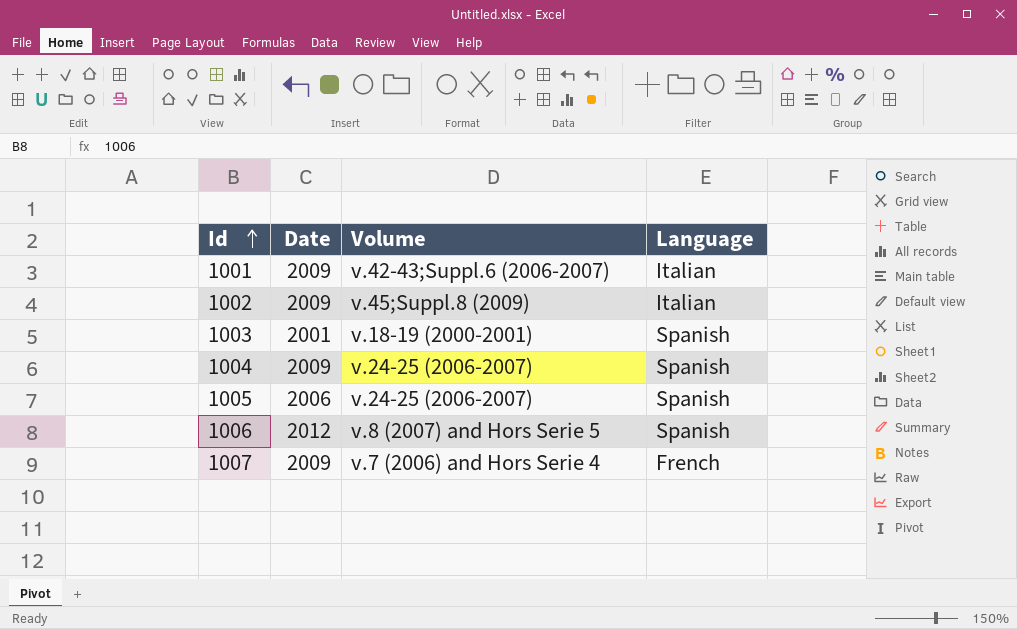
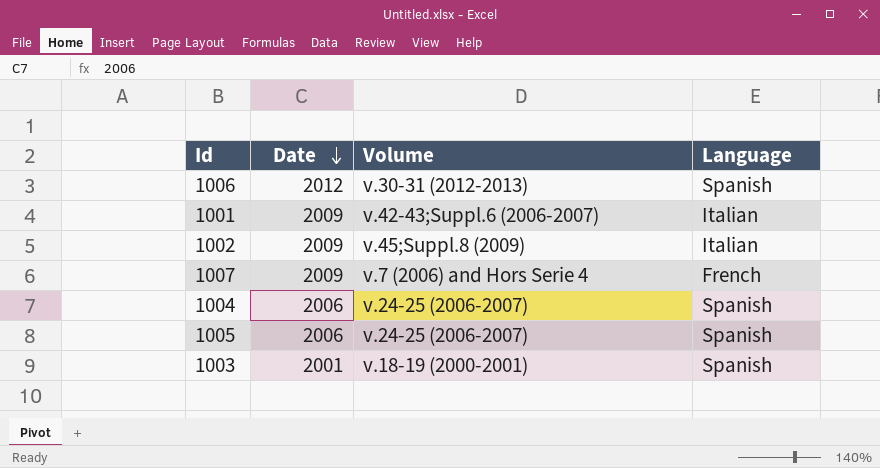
row order: Id ascending -> Date descending
1006 | Volume: v.8 (2007) and Hors Serie 5 -> v.30-31 (2012-2013)
1004 | Date: 2009 -> 2006

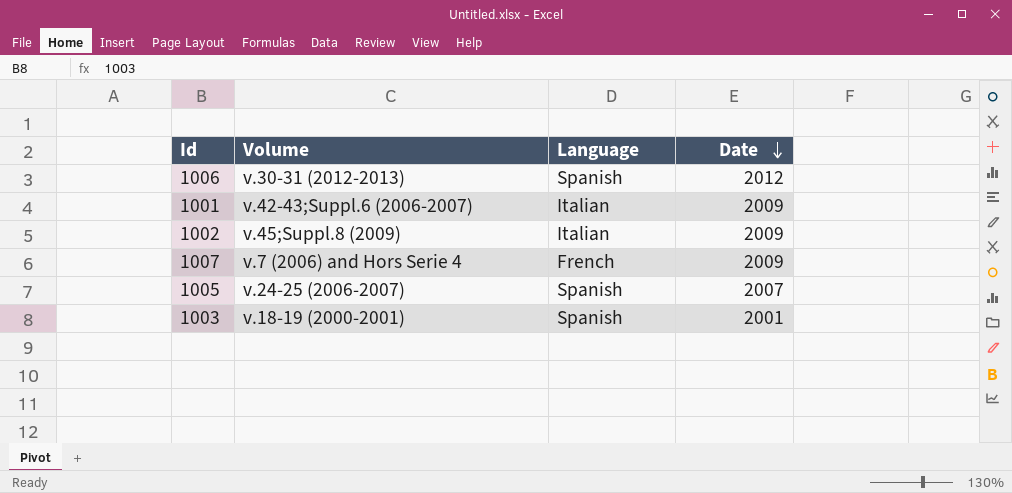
column Date | position: 2 -> 4
row 1004: 2006 | v.24-25 (2006-2007) | Spanish -> none
1005 | Date: 2006 -> 2007

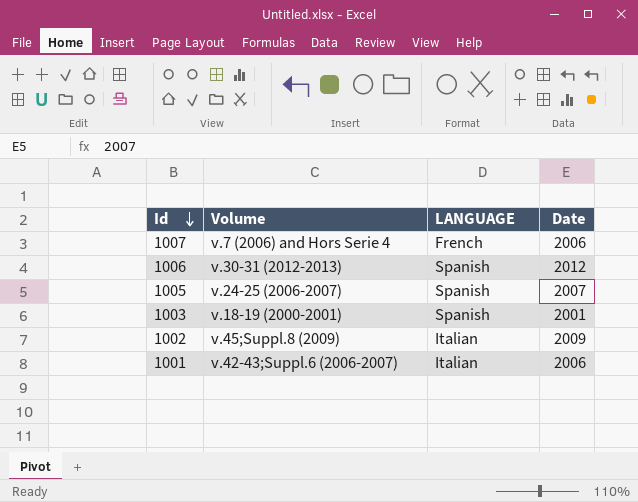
row order: Date descending -> Id descending
column name: Language -> LANGUAGE
1007 | Date: 2009 -> 2006
1001 | Date: 2009 -> 2006

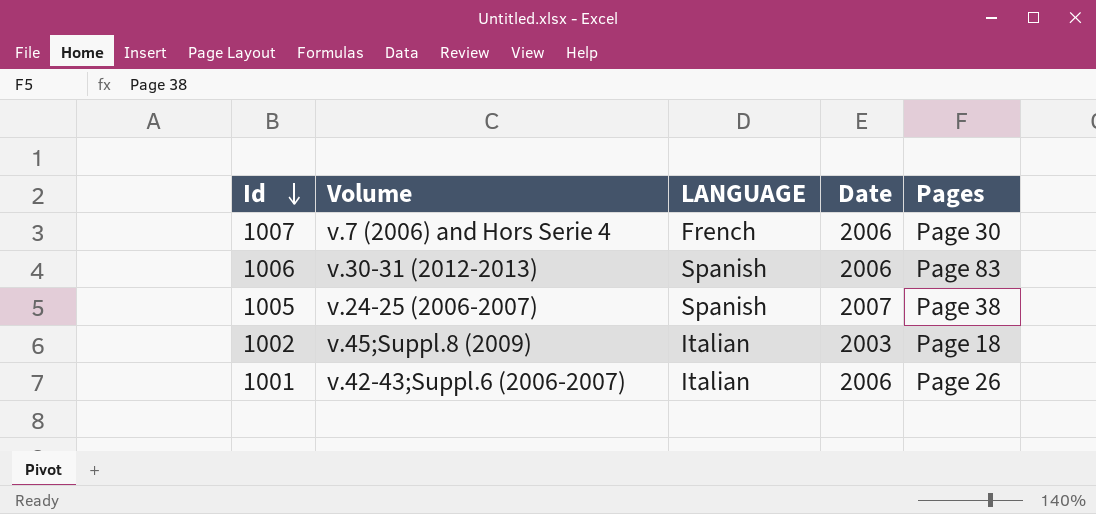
column Pages | position: none -> 5
row 1003: v.18-19 (2000-2001) | Spanish | 2001 -> none
1006 | Date: 2012 -> 2006
1002 | Date: 2009 -> 2003

